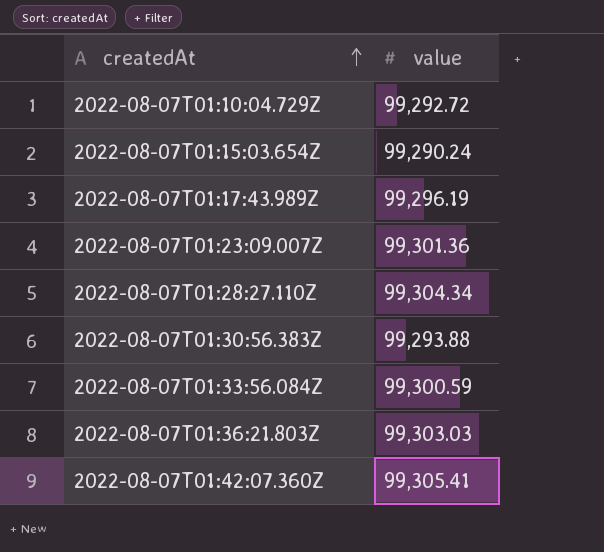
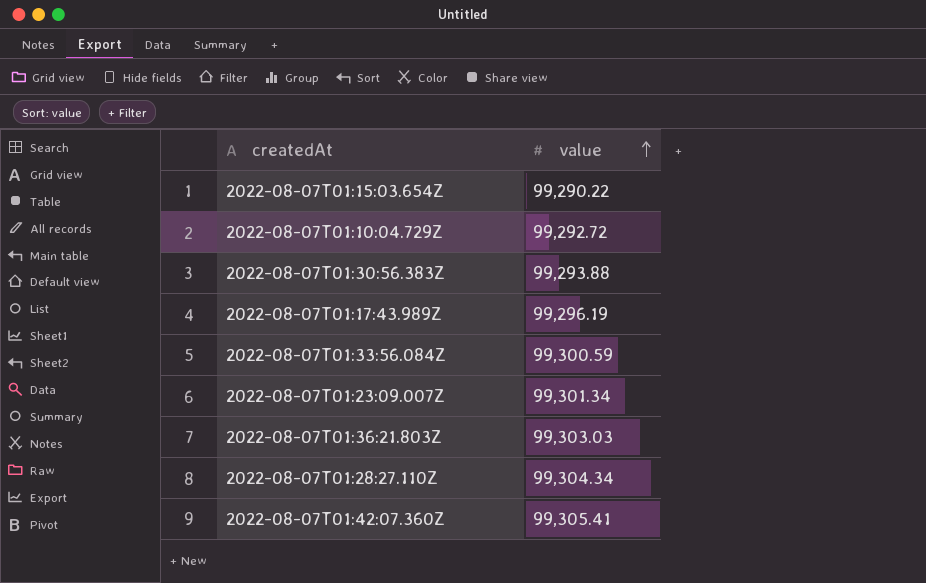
row order: createdAt ascending -> value ascending
2022-08-07T01:15:03.654Z | value: 99,290.24 -> 99,290.22
2022-08-07T01:23:09.007Z | value: 99,301.36 -> 99,301.34

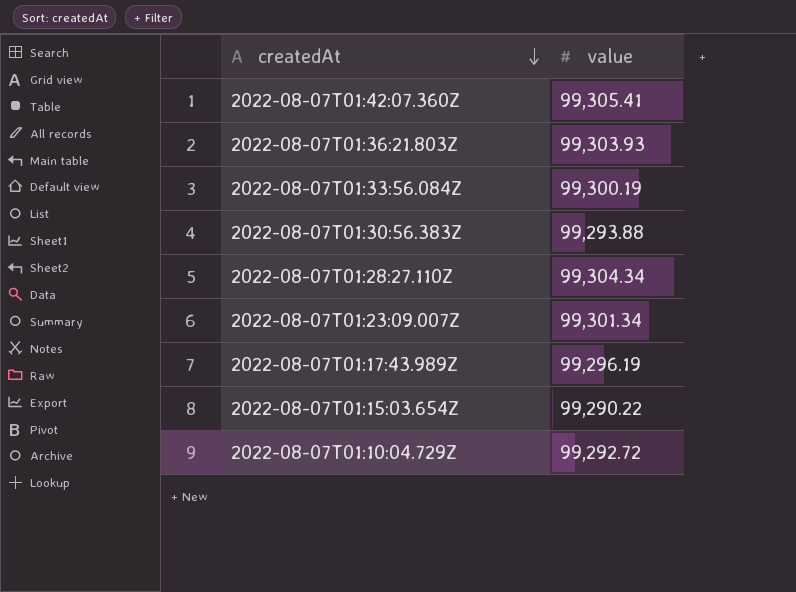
row order: value ascending -> createdAt descending
2022-08-07T01:36:21.803Z | value: 99,303.03 -> 99,303.93
2022-08-07T01:33:56.084Z | value: 99,300.59 -> 99,300.19

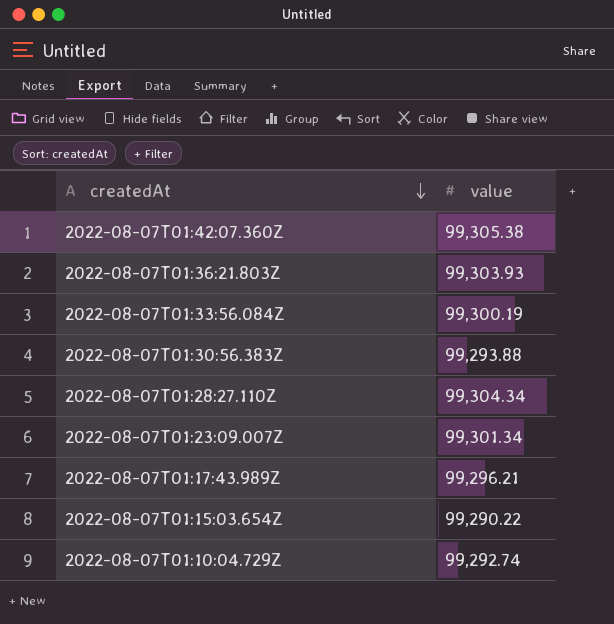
2022-08-07T01:42:07.360Z | value: 99,305.41 -> 99,305.38
2022-08-07T01:17:43.989Z | value: 99,296.19 -> 99,296.21
2022-08-07T01:10:04.729Z | value: 99,292.72 -> 99,292.74

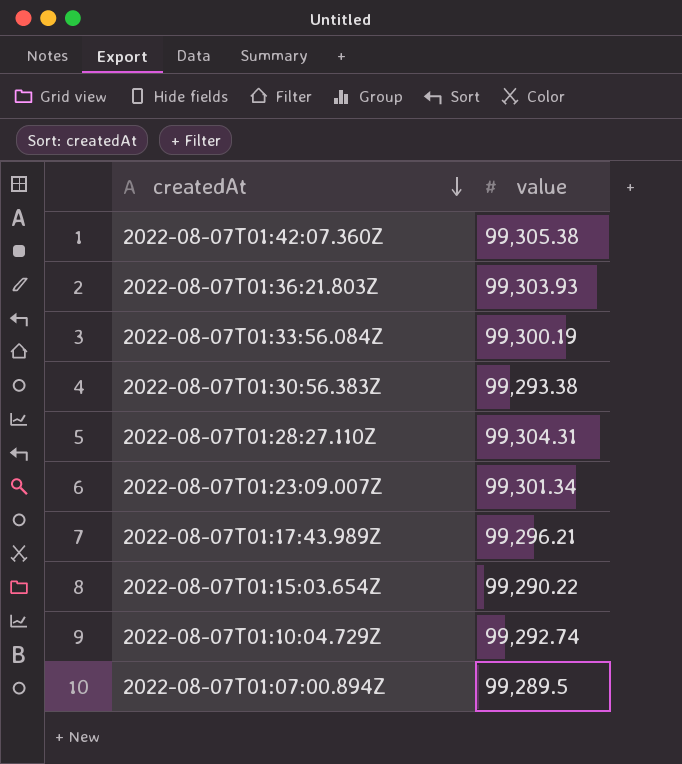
2022-08-07T01:30:56.383Z | value: 99,293.88 -> 99,293.38
2022-08-07T01:28:27.110Z | value: 99,304.34 -> 99,304.31
row 2022-08-07T01:07:00.894Z: none -> 99,289.5

